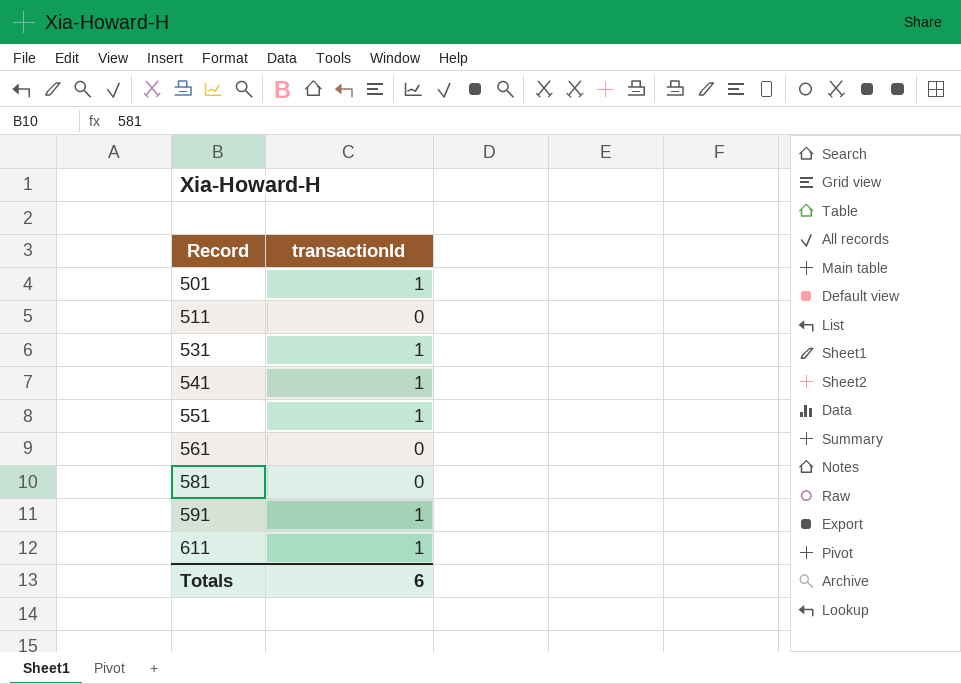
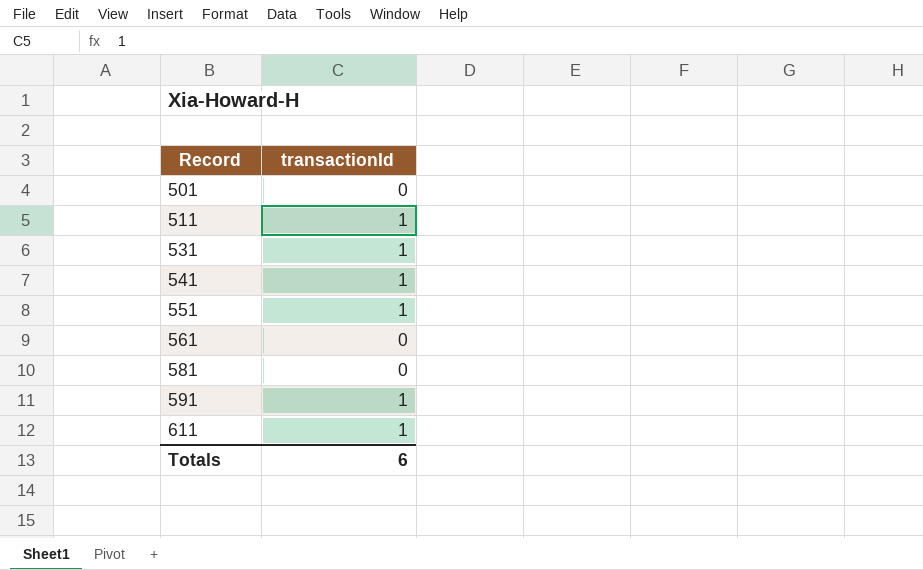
501 | transactionId: 1 -> 0
511 | transactionId: 0 -> 1

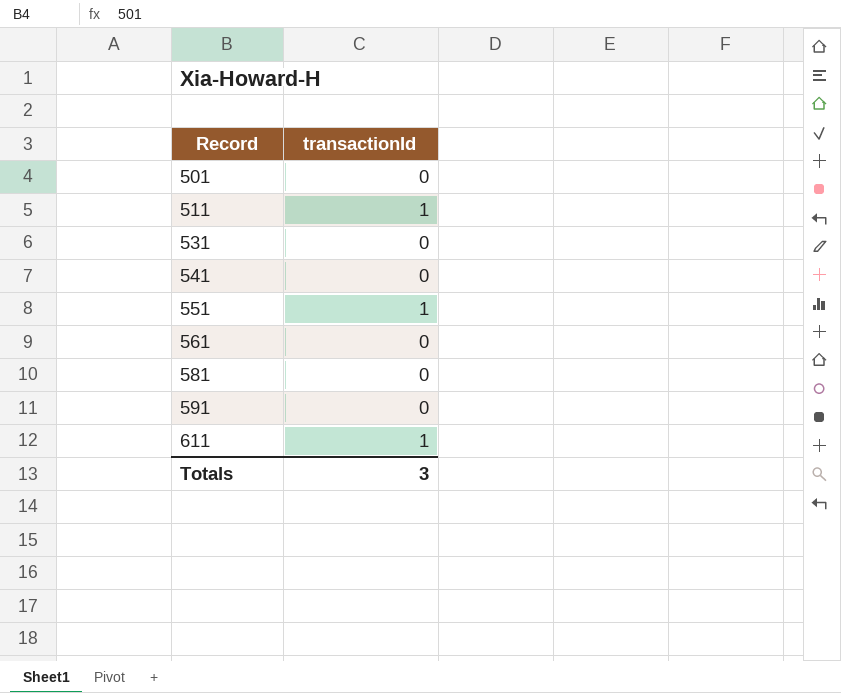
531 | transactionId: 1 -> 0
541 | transactionId: 1 -> 0
591 | transactionId: 1 -> 0
Totals | transactionId: 6 -> 3

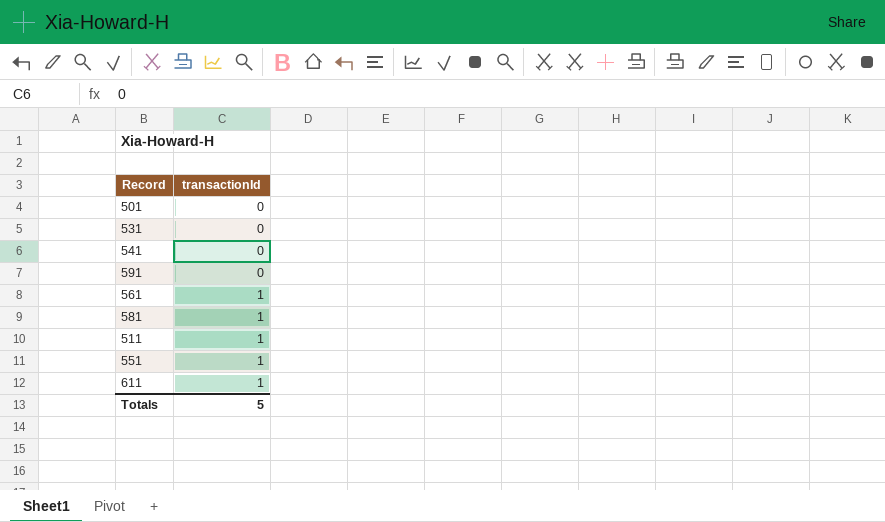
row order: Record ascending -> transactionId ascending
561 | transactionId: 0 -> 1
581 | transactionId: 0 -> 1
Totals | transactionId: 3 -> 5

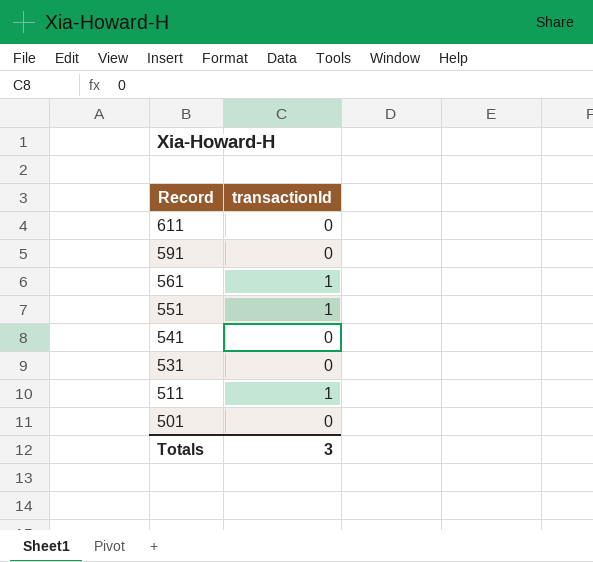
row order: transactionId ascending -> Record descending
row 581: 1 -> none
611 | transactionId: 1 -> 0
Totals | transactionId: 5 -> 3

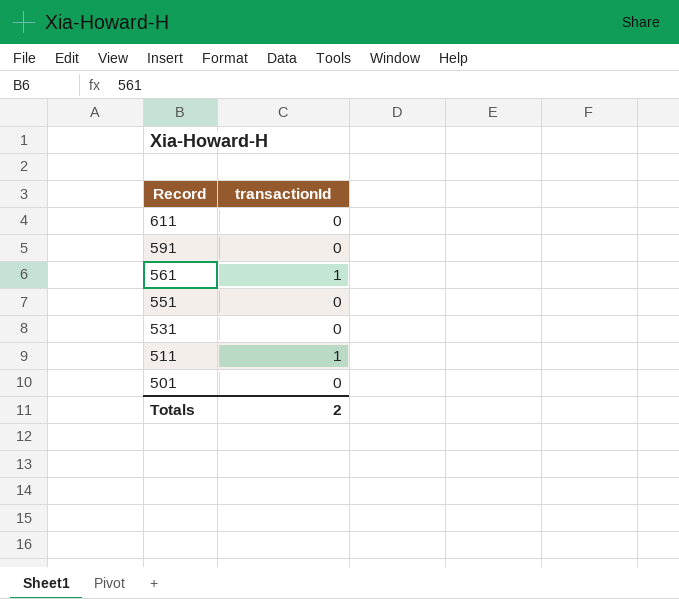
row 541: 0 -> none
551 | transactionId: 1 -> 0
Totals | transactionId: 3 -> 2

